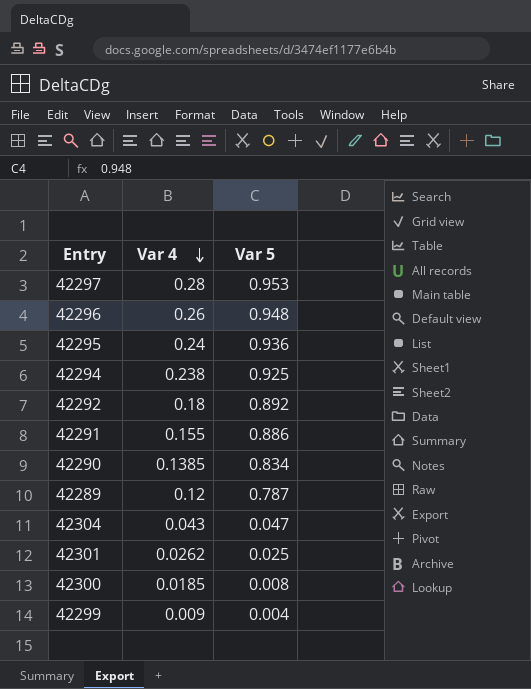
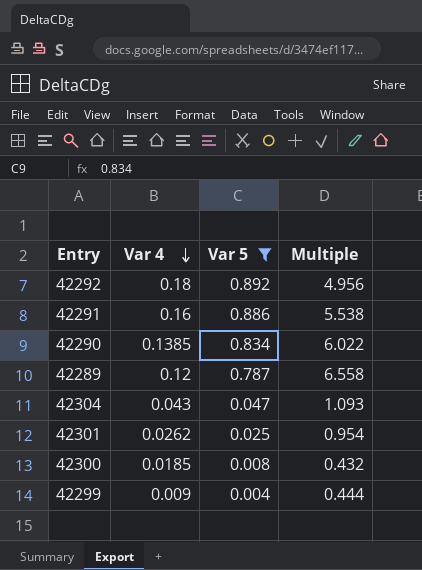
filter: none -> Var 5 <= 0.892
column Multiple | formula: none -> [Var 5] / [Var 4]
42291 | Var 4: 0.155 -> 0.16

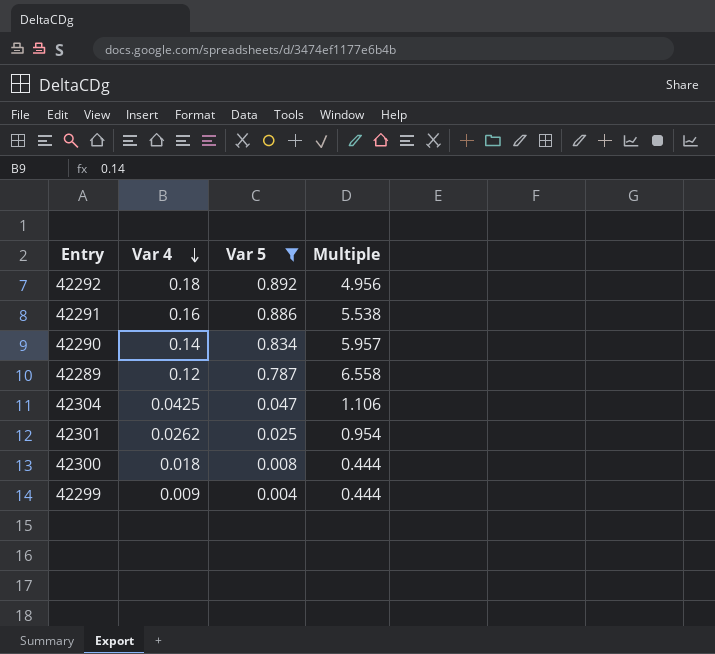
42290 | Var 4: 0.1385 -> 0.14
42290 | Multiple: 6.022 -> 5.957
42304 | Var 4: 0.043 -> 0.0425
42304 | Multiple: 1.093 -> 1.106
42300 | Var 4: 0.0185 -> 0.018
42300 | Multiple: 0.432 -> 0.444

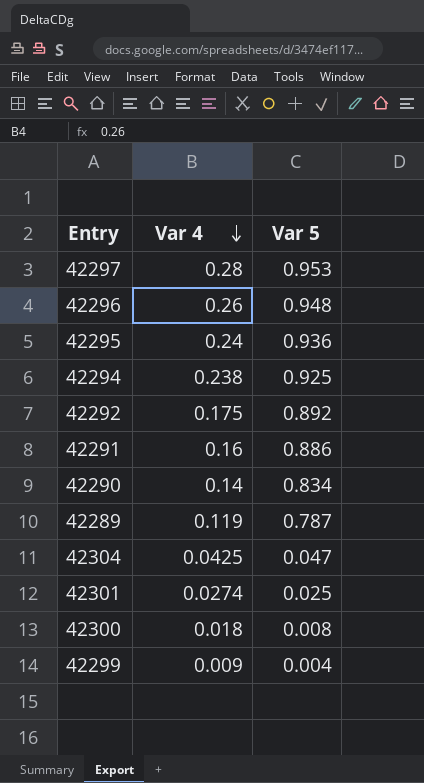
filter: Var 5 <= 0.892 -> none
column Multiple | formula: [Var 5] / [Var 4] -> none
42292 | Var 4: 0.18 -> 0.175
42289 | Var 4: 0.12 -> 0.119
42301 | Var 4: 0.0262 -> 0.0274

